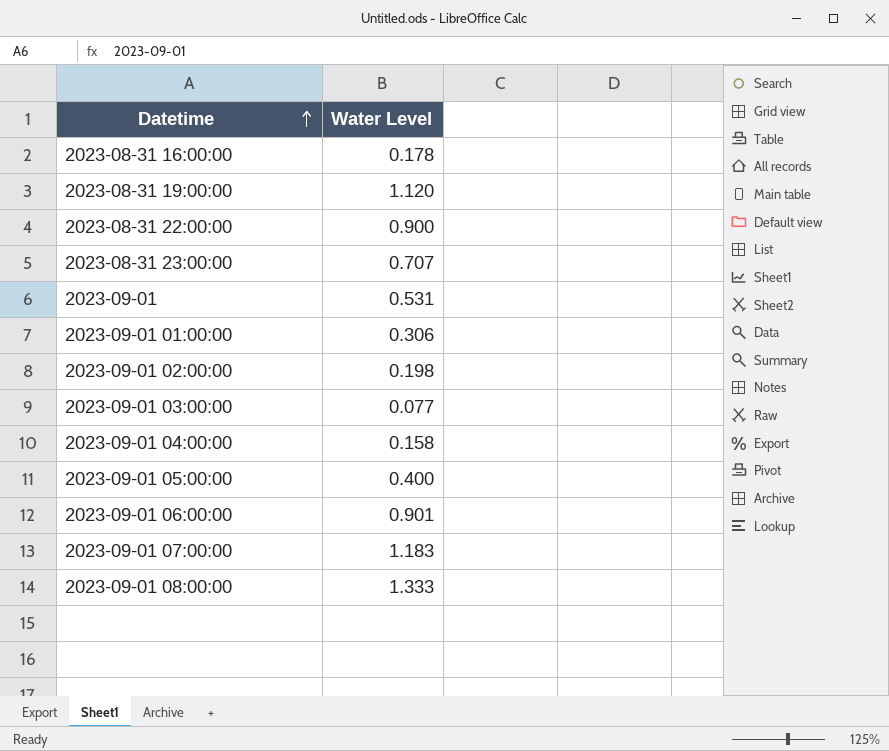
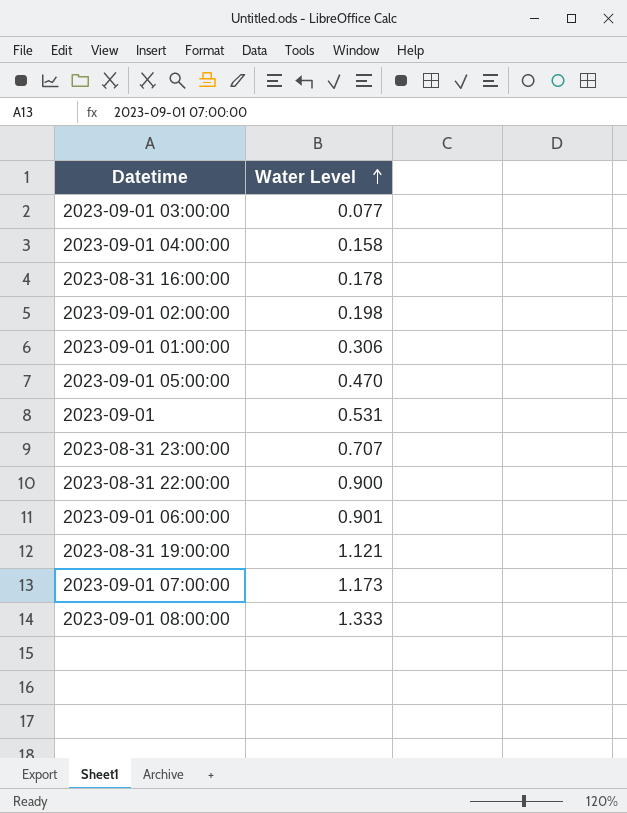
row order: Datetime ascending -> Water Level ascending
2023-09-01 05:00:00 | Water Level: 0.400 -> 0.470
2023-08-31 19:00:00 | Water Level: 1.120 -> 1.121
2023-09-01 07:00:00 | Water Level: 1.183 -> 1.173

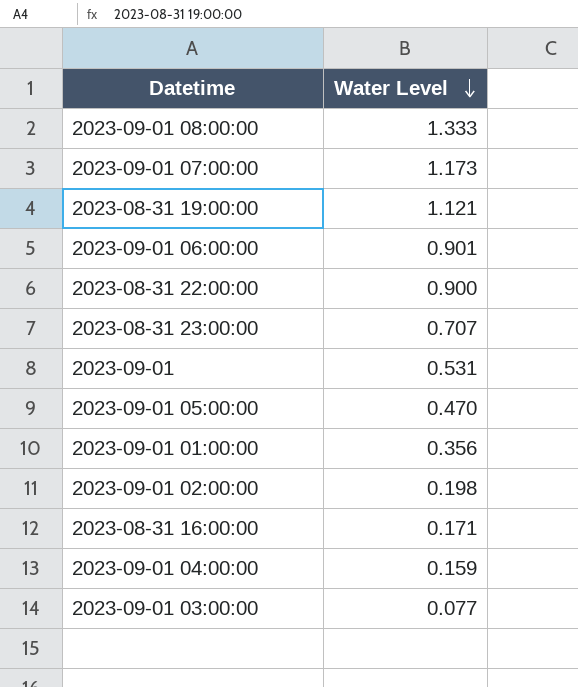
row order: Water Level ascending -> Water Level descending
2023-09-01 01:00:00 | Water Level: 0.306 -> 0.356
2023-08-31 16:00:00 | Water Level: 0.178 -> 0.171
2023-09-01 04:00:00 | Water Level: 0.158 -> 0.159

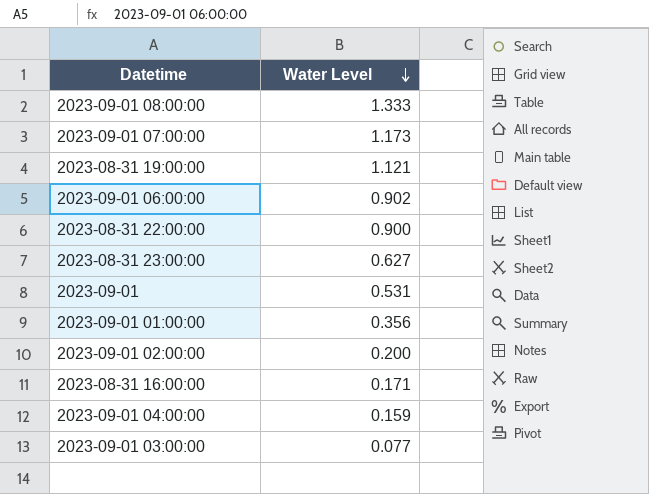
row 2023-09-01 05:00:00: 0.470 -> none
2023-09-01 06:00:00 | Water Level: 0.901 -> 0.902
2023-08-31 23:00:00 | Water Level: 0.707 -> 0.627
2023-09-01 02:00:00 | Water Level: 0.198 -> 0.200

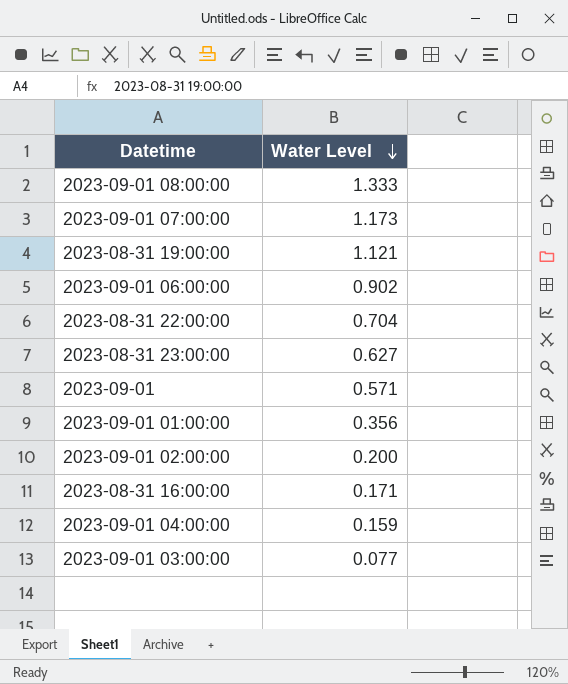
2023-08-31 22:00:00 | Water Level: 0.900 -> 0.704
2023-09-01 | Water Level: 0.531 -> 0.571

